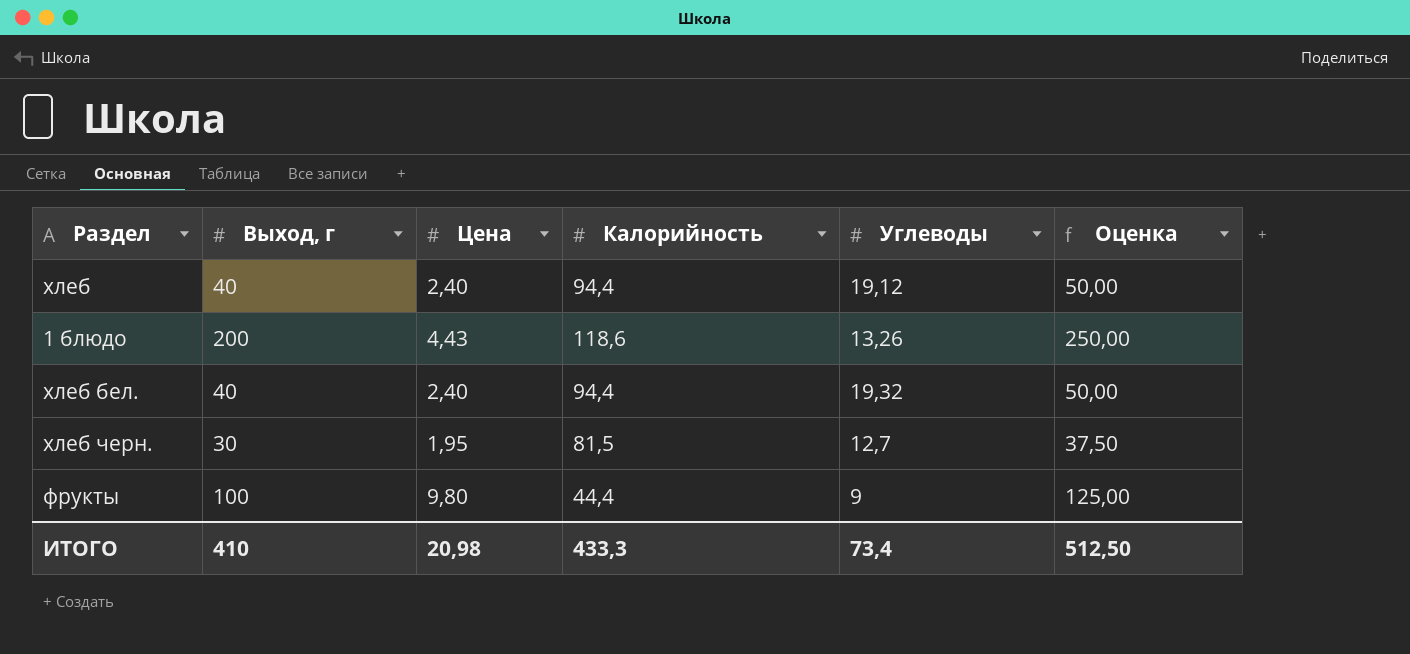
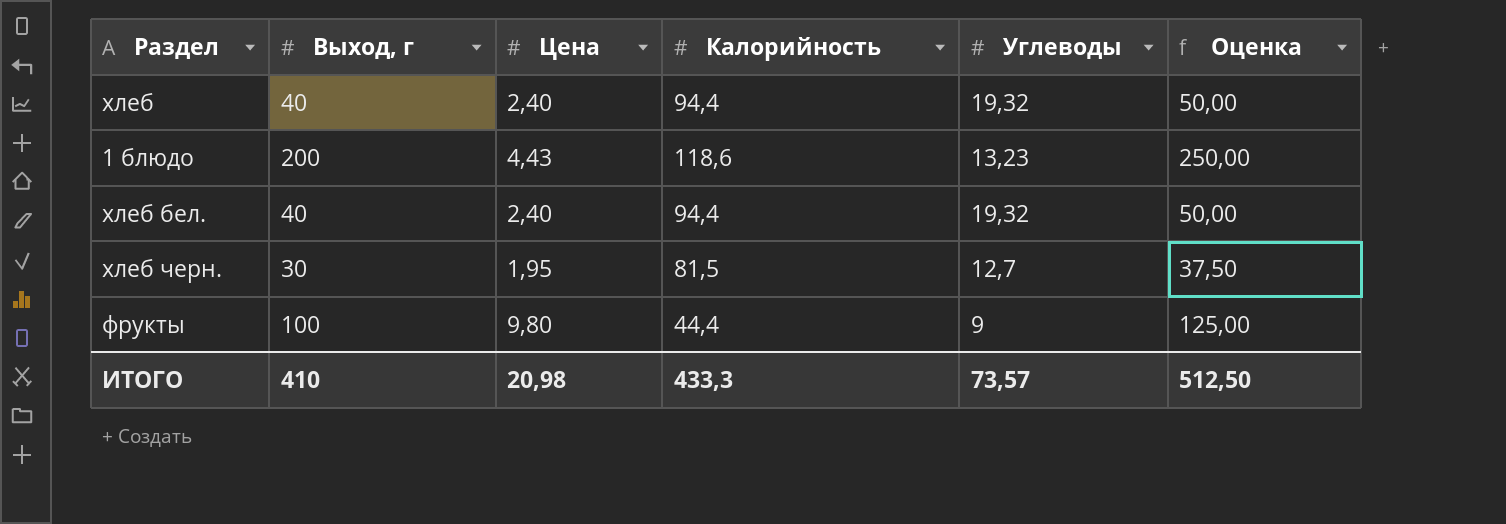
хлеб | Углеводы: 19,12 -> 19,32
1 блюдо | Углеводы: 13,26 -> 13,23
ИТОГО | Углеводы: 73,4 -> 73,57

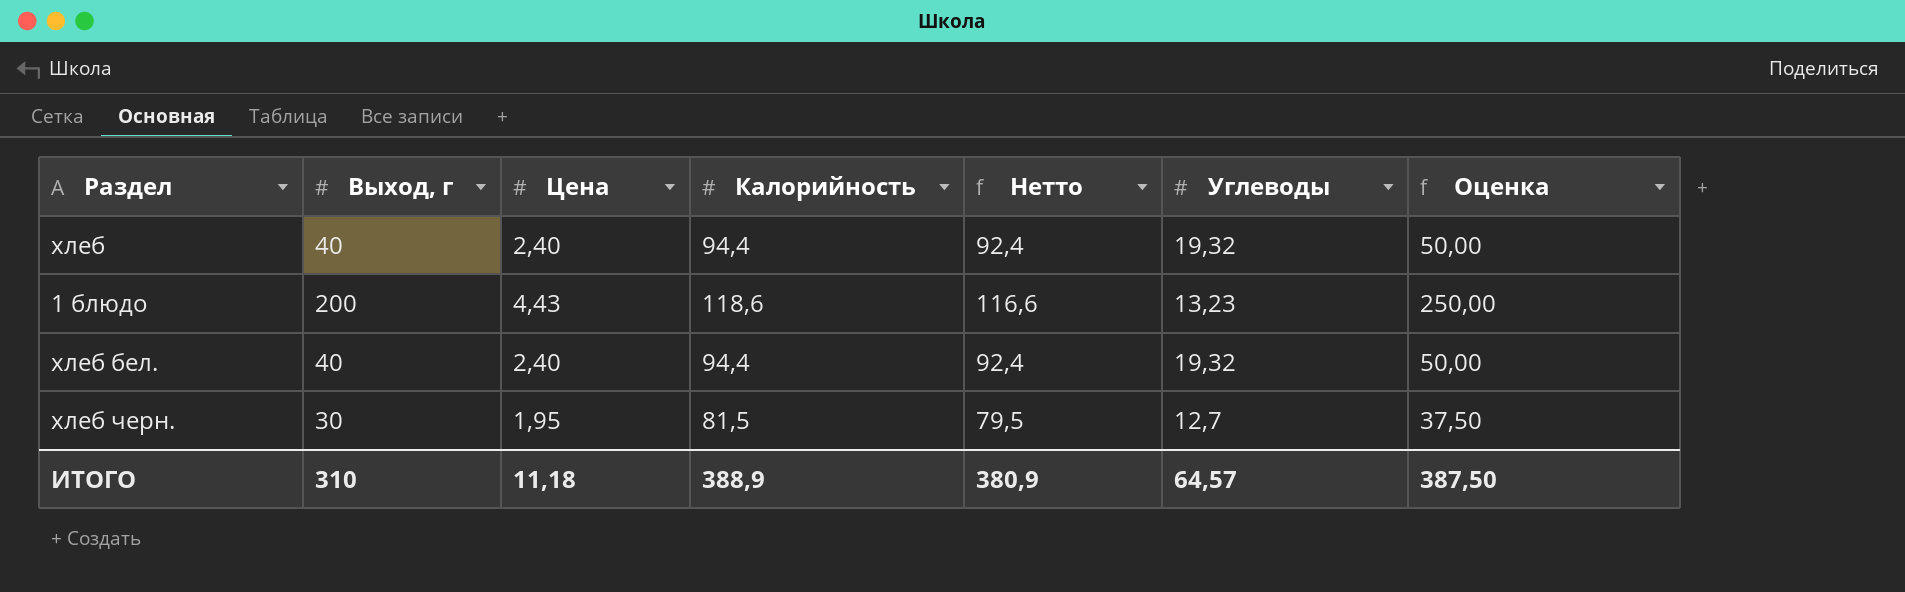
column Нетто | formula: none -> [Калорийность] - 2
row фрукты: 100 | 9,80 | 44,4 | 9 | 125,00 -> none
ИТОГО | Выход, г: 410 -> 310
ИТОГО | Цена: 20,98 -> 11,18
ИТОГО | Калорийность: 433,3 -> 388,9
ИТОГО | Углеводы: 73,57 -> 64,57
ИТОГО | Оценка: 512,50 -> 387,50

